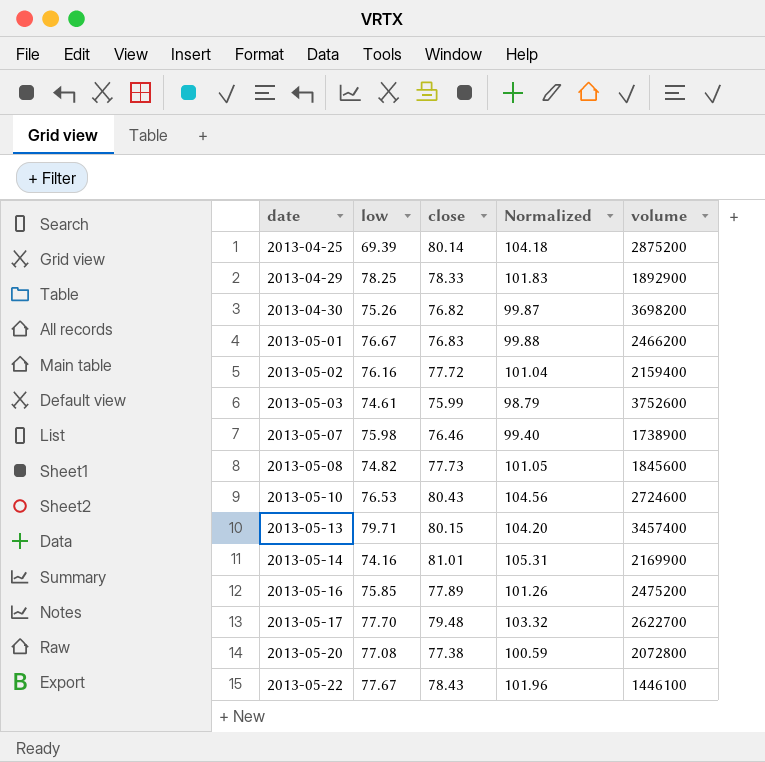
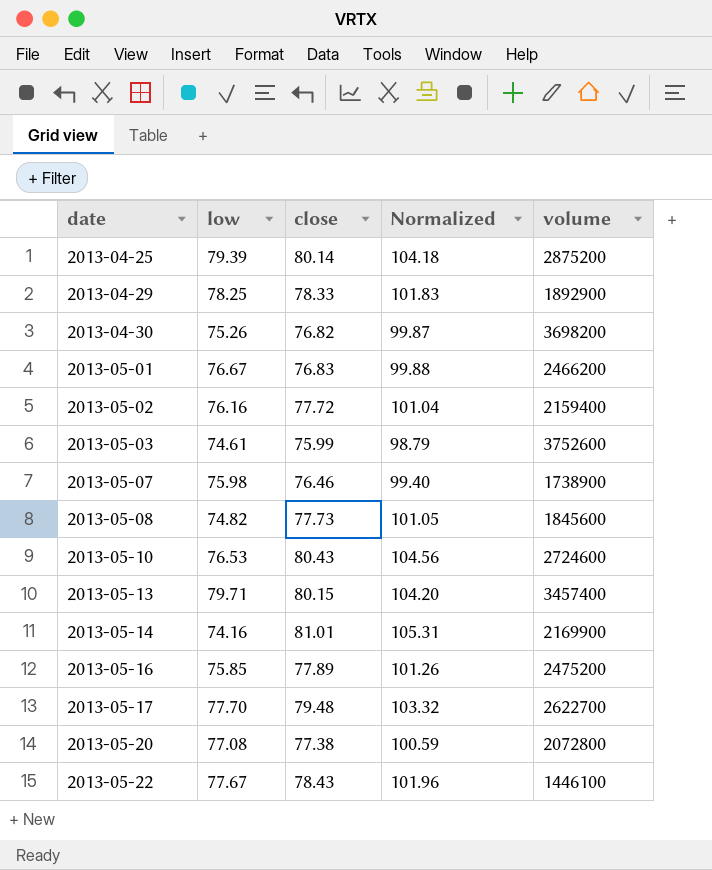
2013-04-25 | low: 69.39 -> 79.39

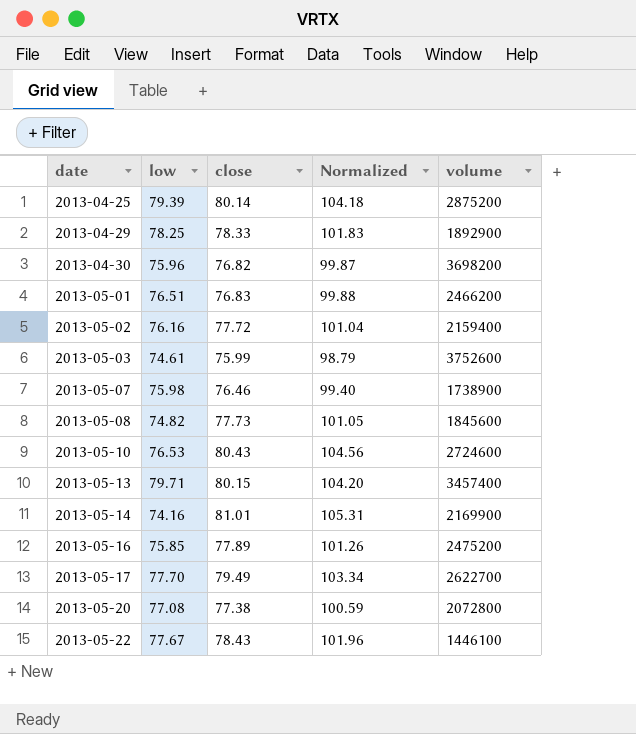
2013-04-30 | low: 75.26 -> 75.96
2013-05-01 | low: 76.67 -> 76.51
2013-05-17 | close: 79.48 -> 79.49
2013-05-17 | Normalized: 103.32 -> 103.34

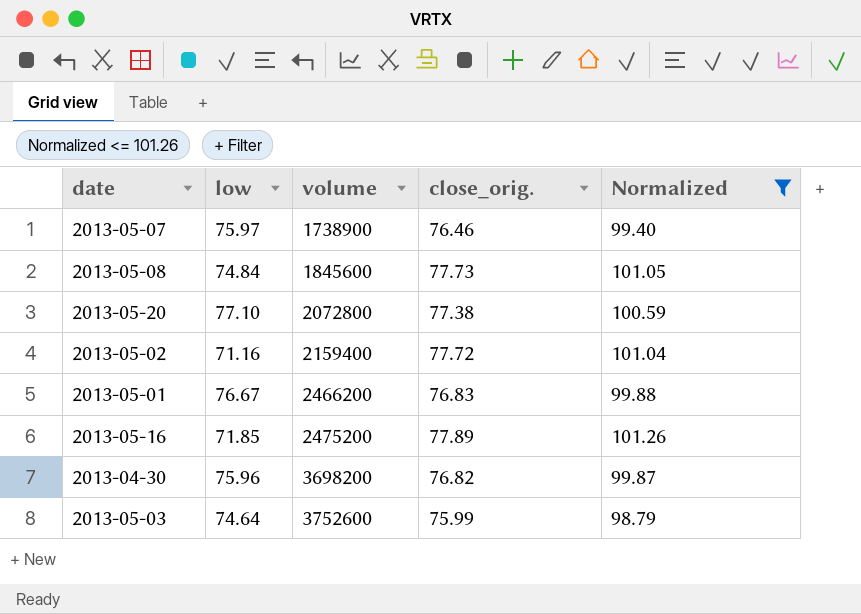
filter: none -> Normalized <= 101.26
row order: date ascending -> volume ascending
column volume | position: 5 -> 3
column name: close -> close_orig.
2013-05-07 | low: 75.98 -> 75.97
2013-05-08 | low: 74.82 -> 74.84
2013-05-20 | low: 77.08 -> 77.10
2013-05-02 | low: 76.16 -> 71.16
2013-05-01 | low: 76.51 -> 76.67
2013-05-16 | low: 75.85 -> 71.85
2013-05-03 | low: 74.61 -> 74.64

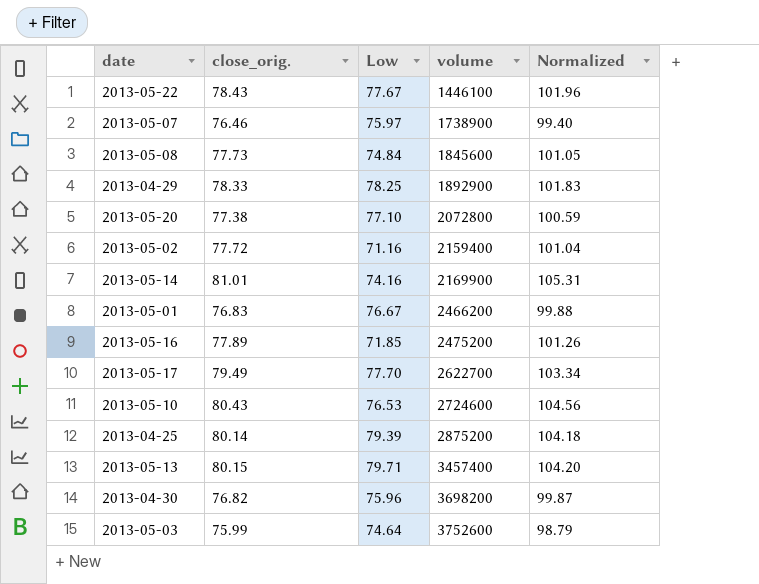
filter: Normalized <= 101.26 -> none
column close_orig. | position: 4 -> 2
column name: low -> Low

